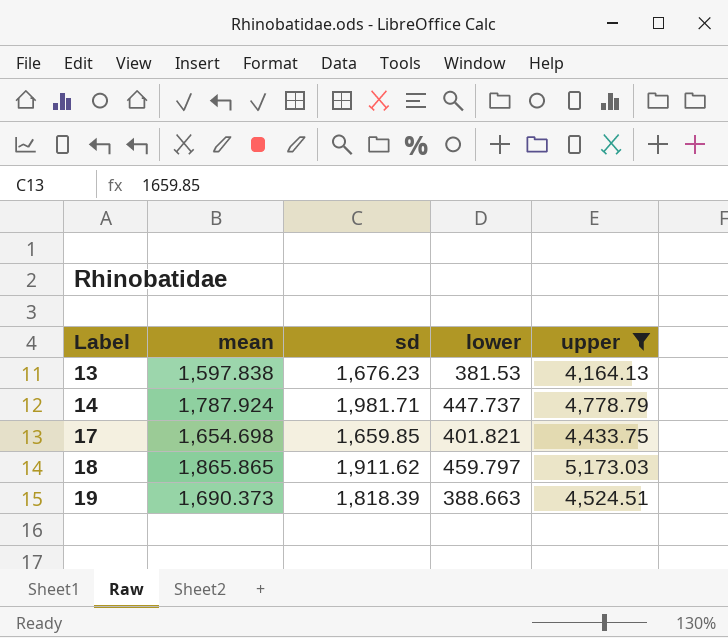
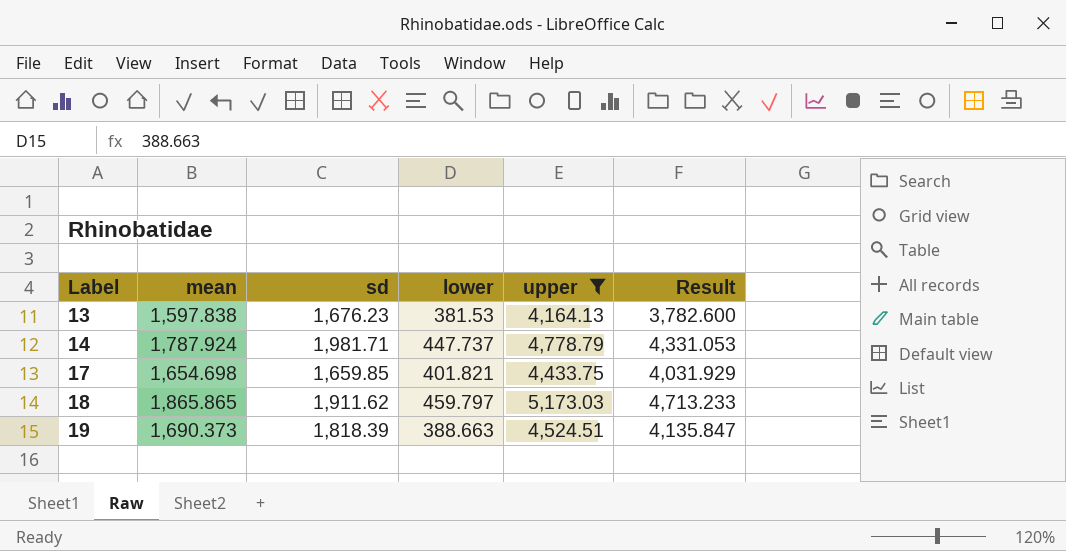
column Result | formula: none -> [upper] - [lower]

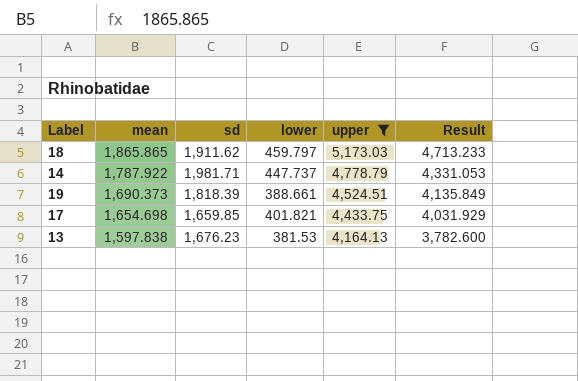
row order: Label ascending -> mean descending
14 | mean: 1,787.924 -> 1,787.922
19 | lower: 388.663 -> 388.661
19 | Result: 4,135.847 -> 4,135.849

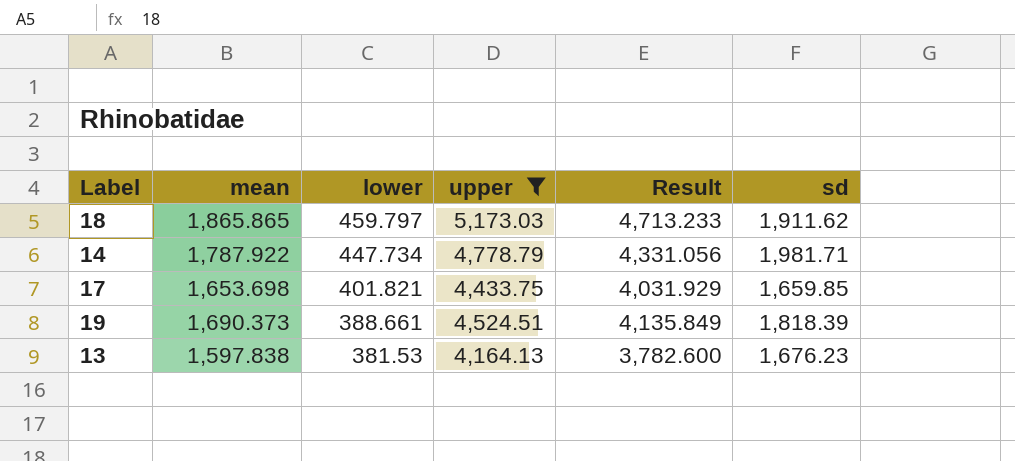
row order: mean descending -> lower descending
column sd | position: 3 -> 6
14 | lower: 447.737 -> 447.734
14 | Result: 4,331.053 -> 4,331.056
17 | mean: 1,654.698 -> 1,653.698

